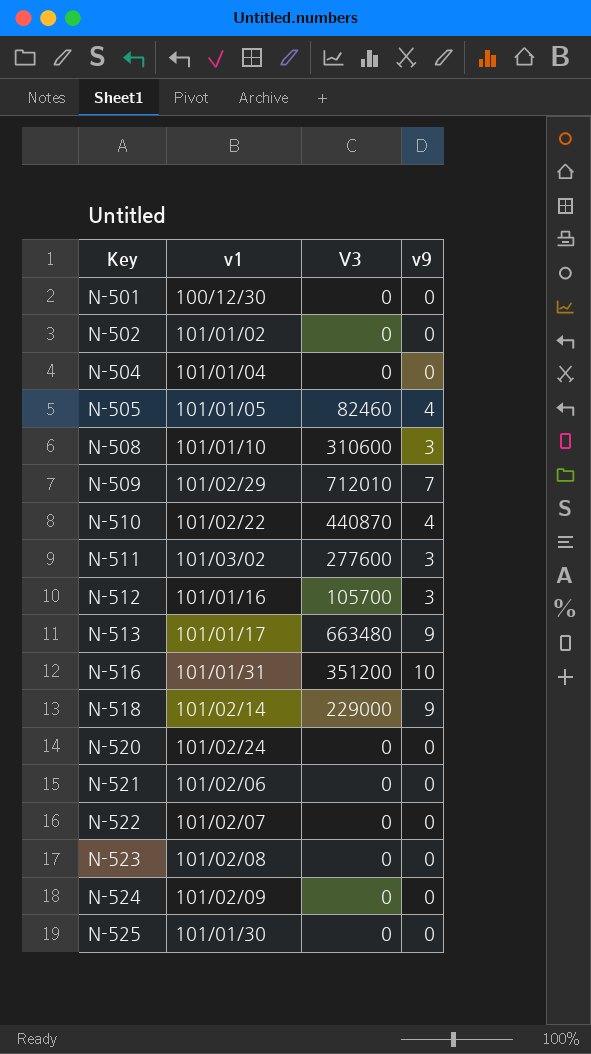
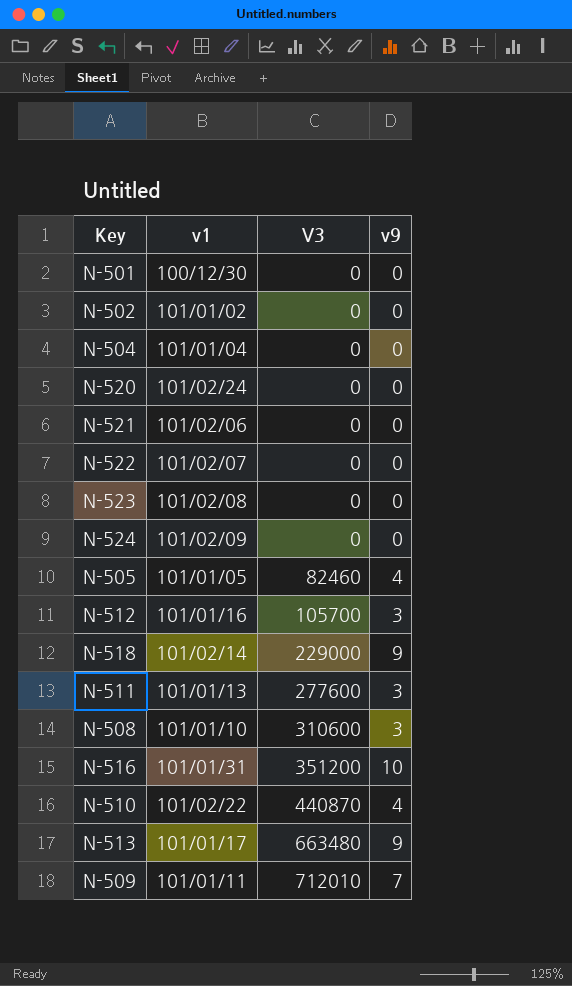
row order: Key ascending -> V3 ascending
row N-525: 101/01/30 | 0 | 0 -> none
N-511 | v1: 101/03/02 -> 101/01/13
N-509 | v1: 101/02/29 -> 101/01/11

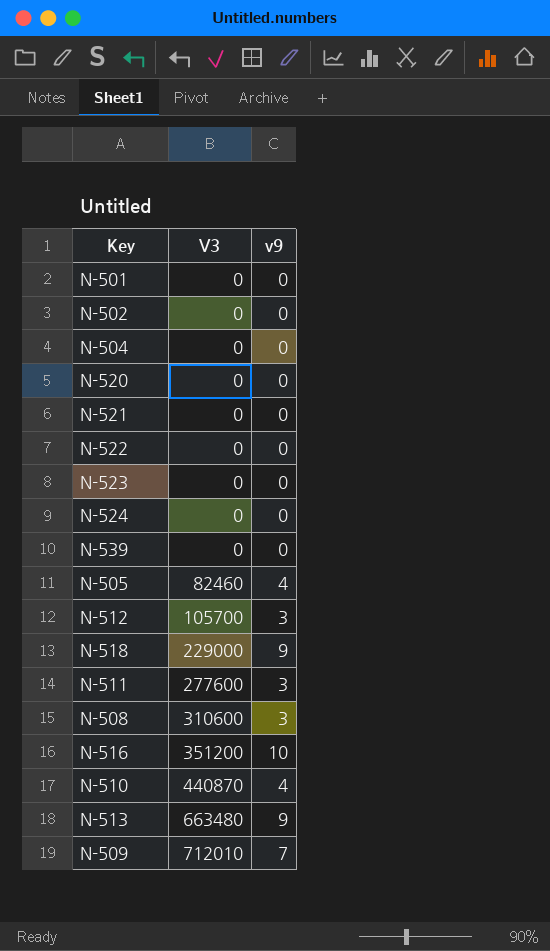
column v1 | position: 2 -> none
row N-539: none -> 0 | 0

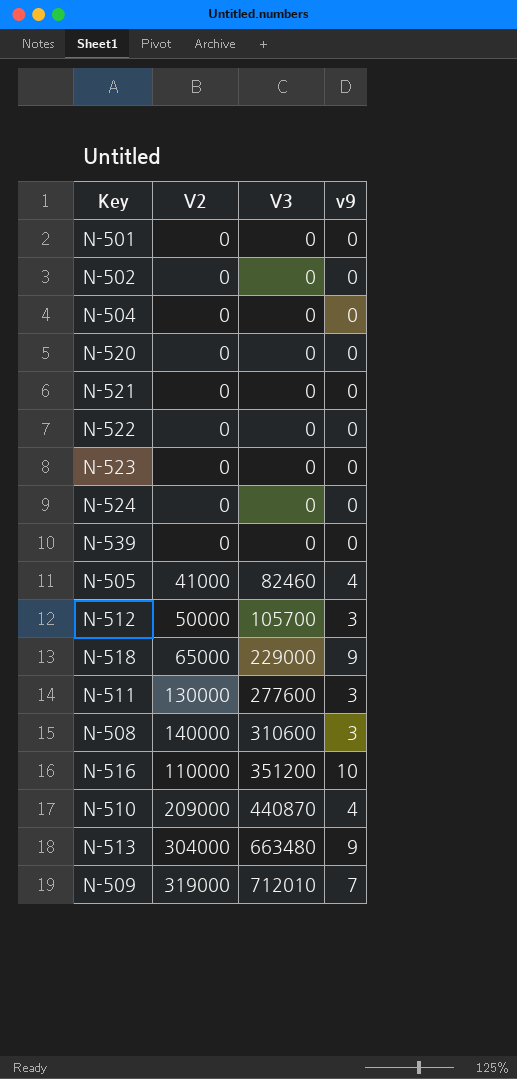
column V2 | position: none -> 2

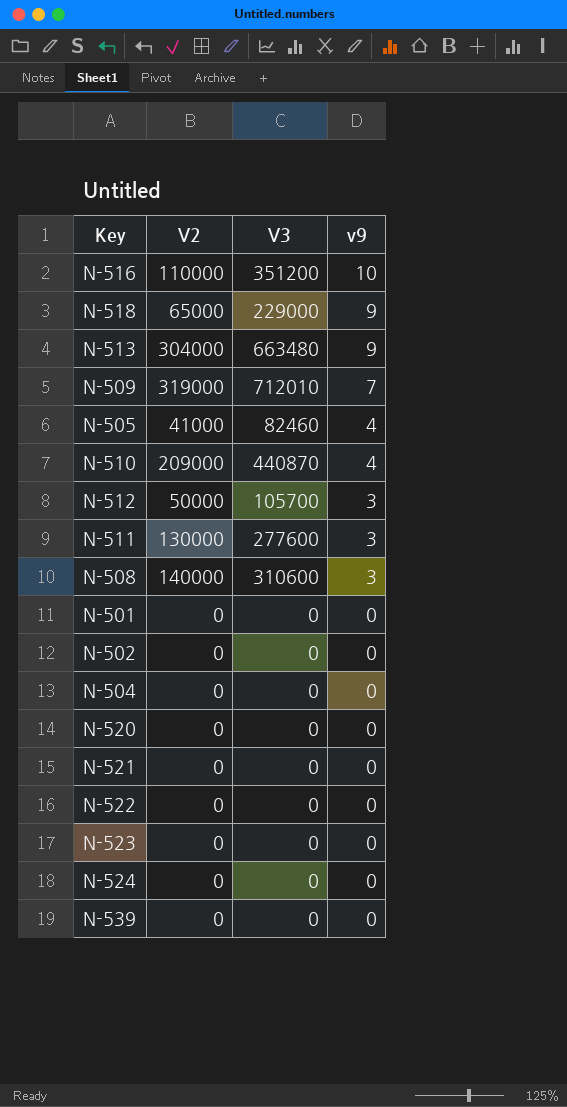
row order: V3 ascending -> v9 descending

